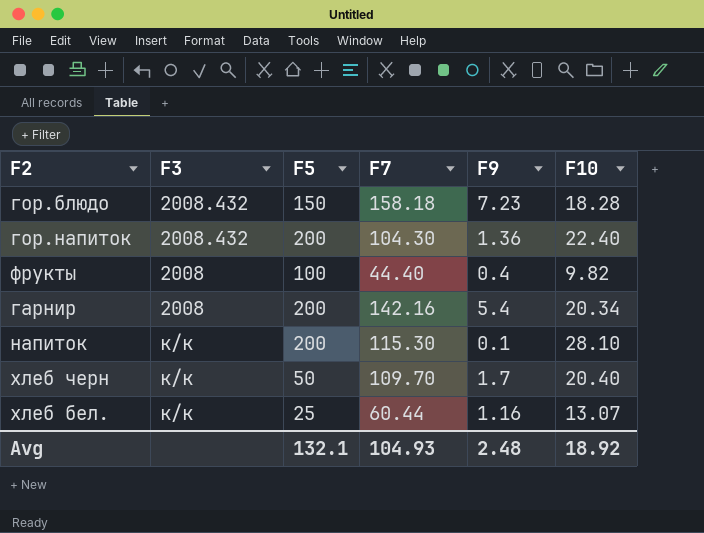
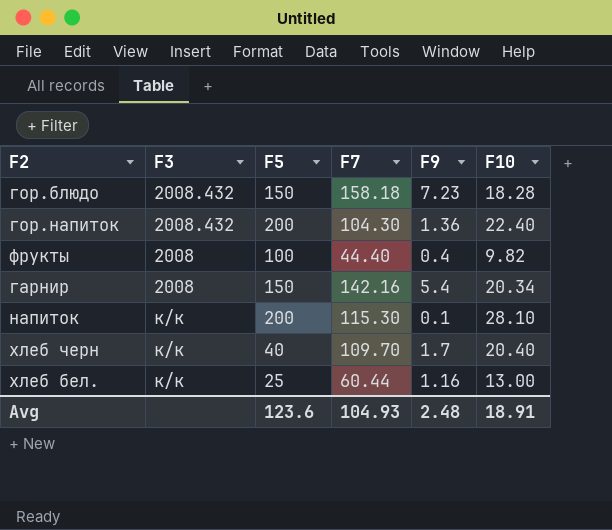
гарнир | F5: 200 -> 150
хлеб черн | F5: 50 -> 40
хлеб бел. | F10: 13.07 -> 13.00
Avg | F5: 132.1 -> 123.6
Avg | F10: 18.92 -> 18.91

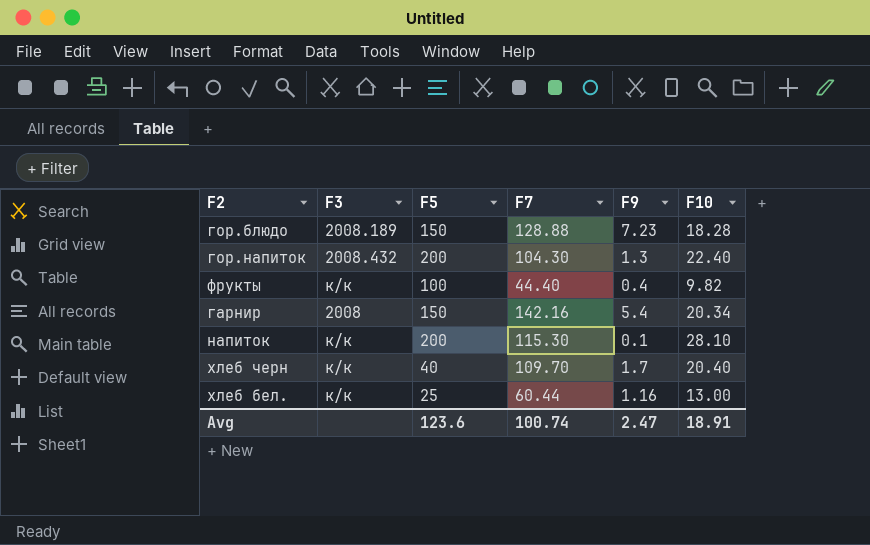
гор.блюдо | F3: 2008.432 -> 2008.189
гор.блюдо | F7: 158.18 -> 128.88
гор.напиток | F9: 1.36 -> 1.3
фрукты | F3: 2008 -> к/к
Avg | F7: 104.93 -> 100.74
Avg | F9: 2.48 -> 2.47

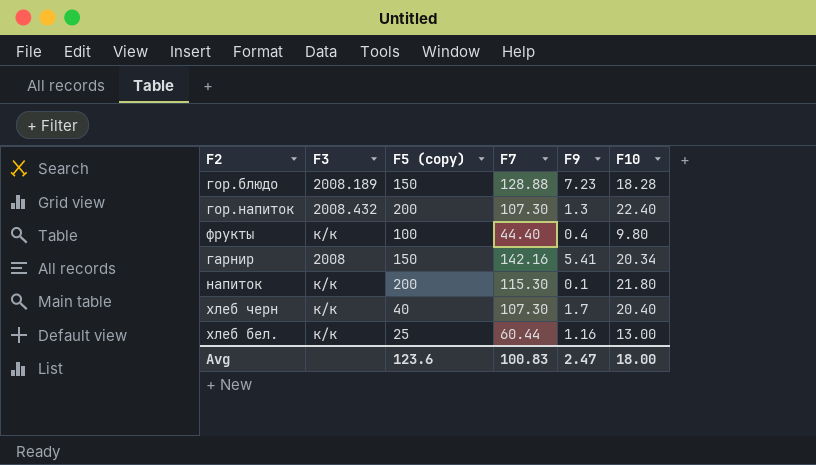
column name: F5 -> F5 (copy)
гор.напиток | F7: 104.30 -> 107.30
фрукты | F10: 9.82 -> 9.80
гарнир | F9: 5.4 -> 5.41
напиток | F10: 28.10 -> 21.80
хлеб черн | F7: 109.70 -> 107.30
Avg | F7: 100.74 -> 100.83
Avg | F10: 18.91 -> 18.00

